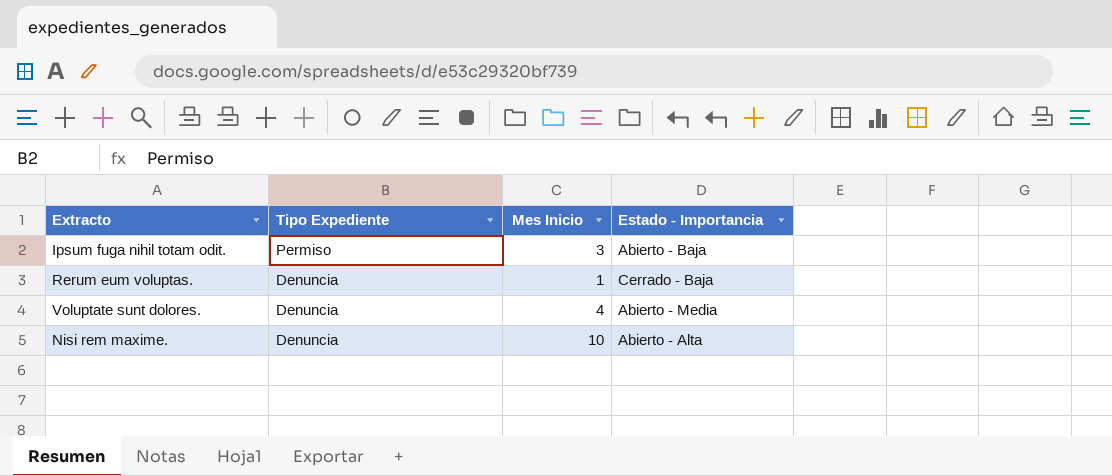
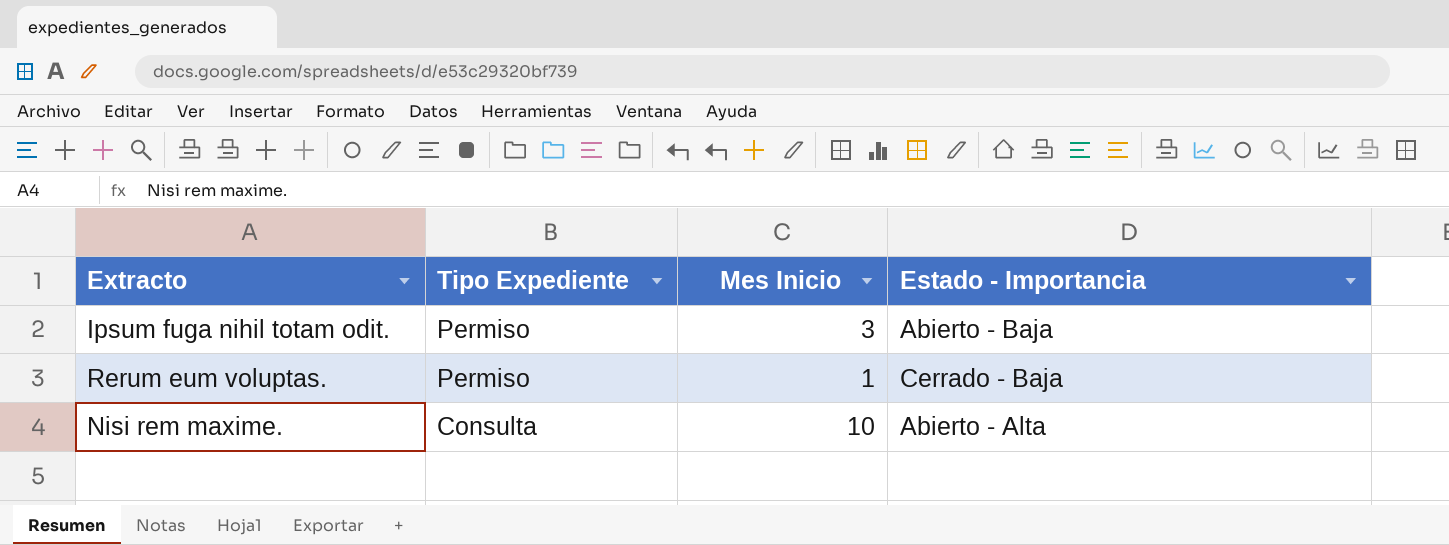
row Voluptate sunt dolores.: Denuncia | 4 | Abierto - Media -> none
Rerum eum voluptas. | Tipo Expediente: Denuncia -> Permiso
Nisi rem maxime. | Tipo Expediente: Denuncia -> Consulta

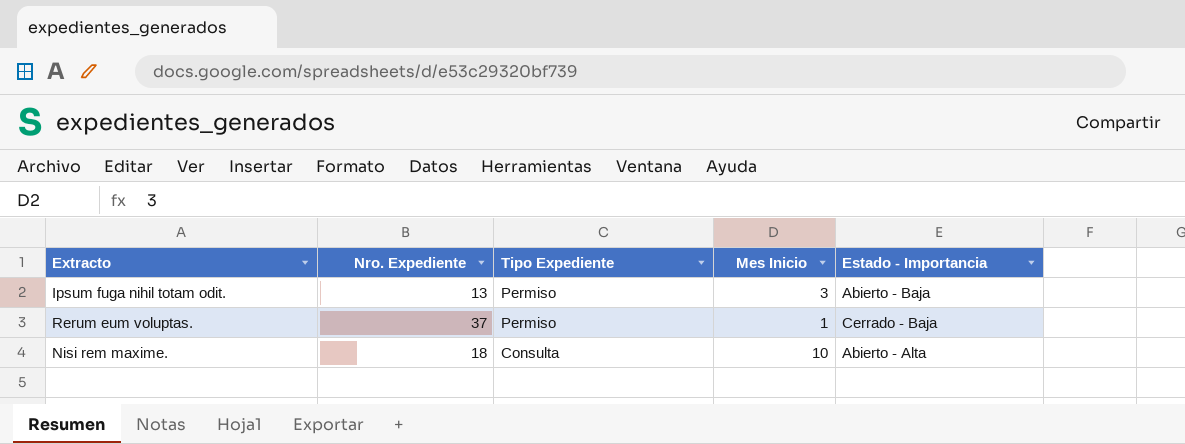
column Nro. Expediente | position: none -> 2

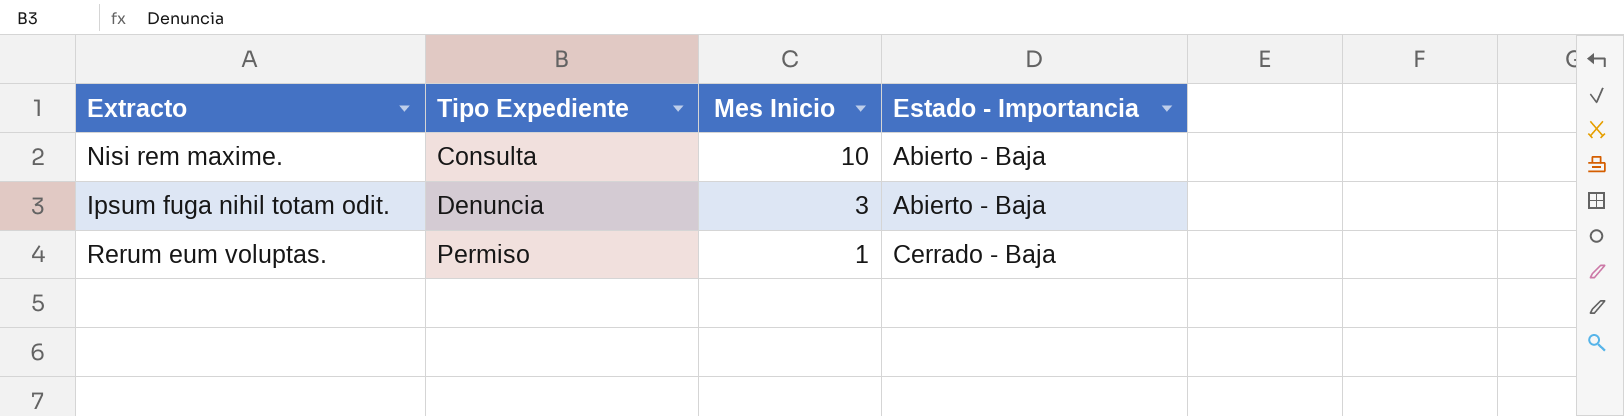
row order: Tipo Expediente descending -> Tipo Expediente ascending
column Nro. Expediente | position: 2 -> none
Nisi rem maxime. | Estado - Importancia: Abierto - Alta -> Abierto - Baja
Ipsum fuga nihil totam odit. | Tipo Expediente: Permiso -> Denuncia

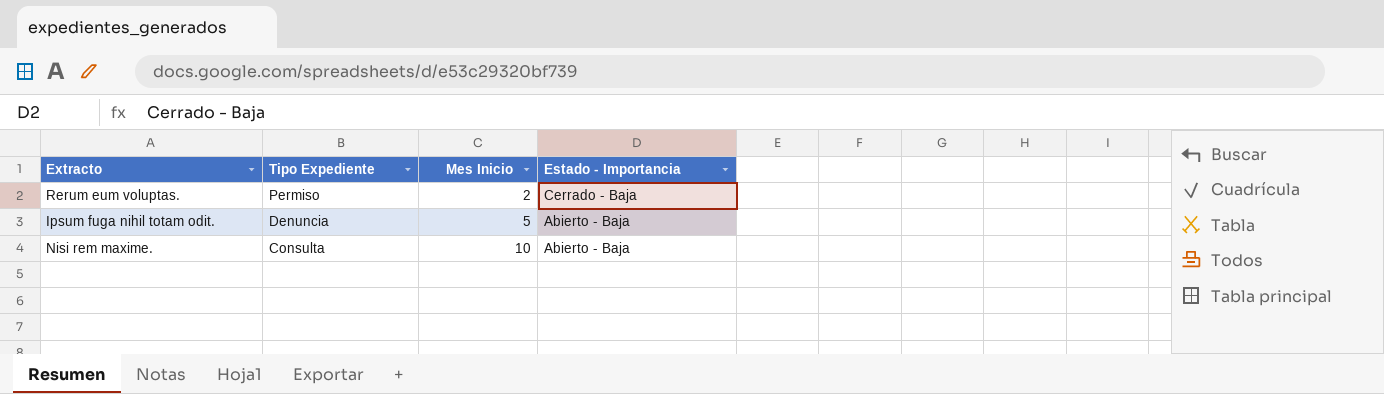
row order: Tipo Expediente ascending -> Tipo Expediente descending
Rerum eum voluptas. | Mes Inicio: 1 -> 2
Ipsum fuga nihil totam odit. | Mes Inicio: 3 -> 5

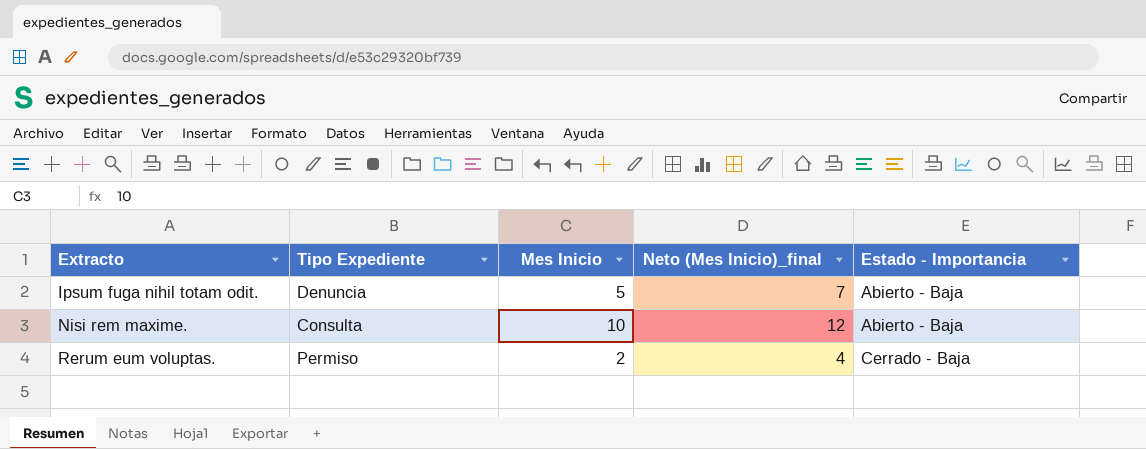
row order: Tipo Expediente descending -> Extracto ascending
column Neto (Mes Inicio)_final | formula: none -> [Mes Inicio] + 2

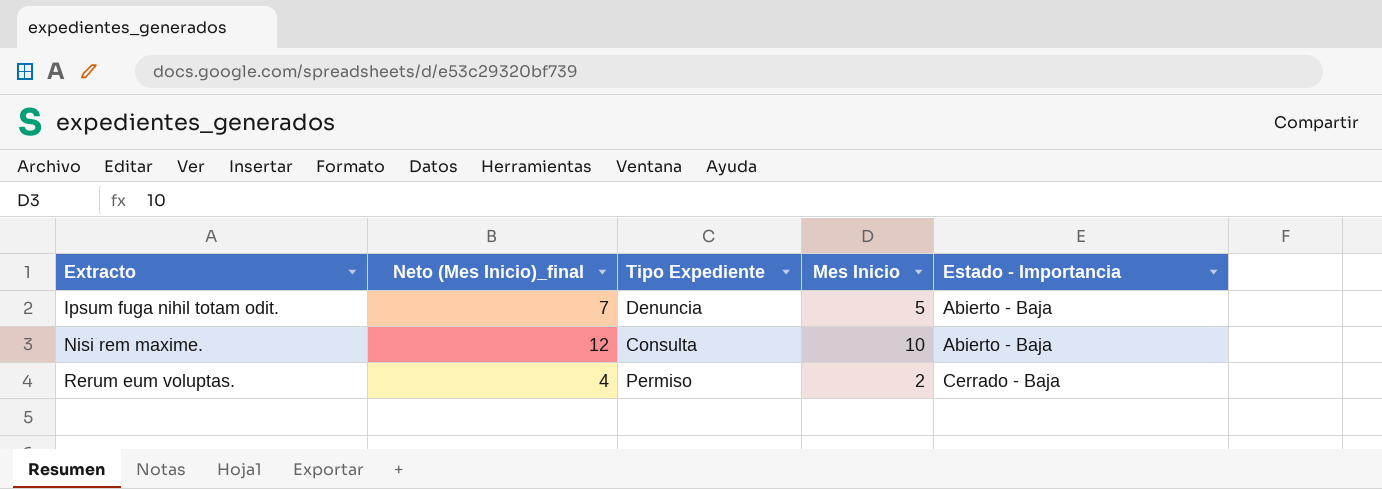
column Neto (Mes Inicio)_final | position: 4 -> 2

